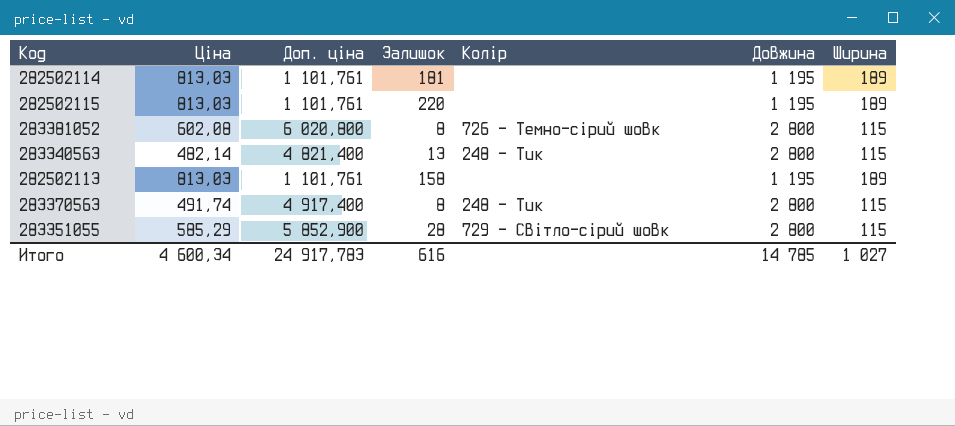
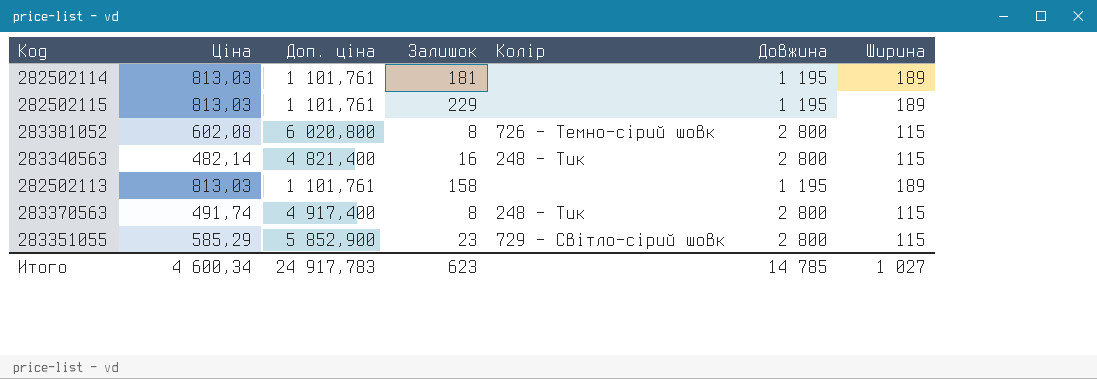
282502115 | Залишок: 220 -> 229
283340563 | Залишок: 13 -> 16
283351055 | Залишок: 28 -> 23
Итого | Залишок: 616 -> 623

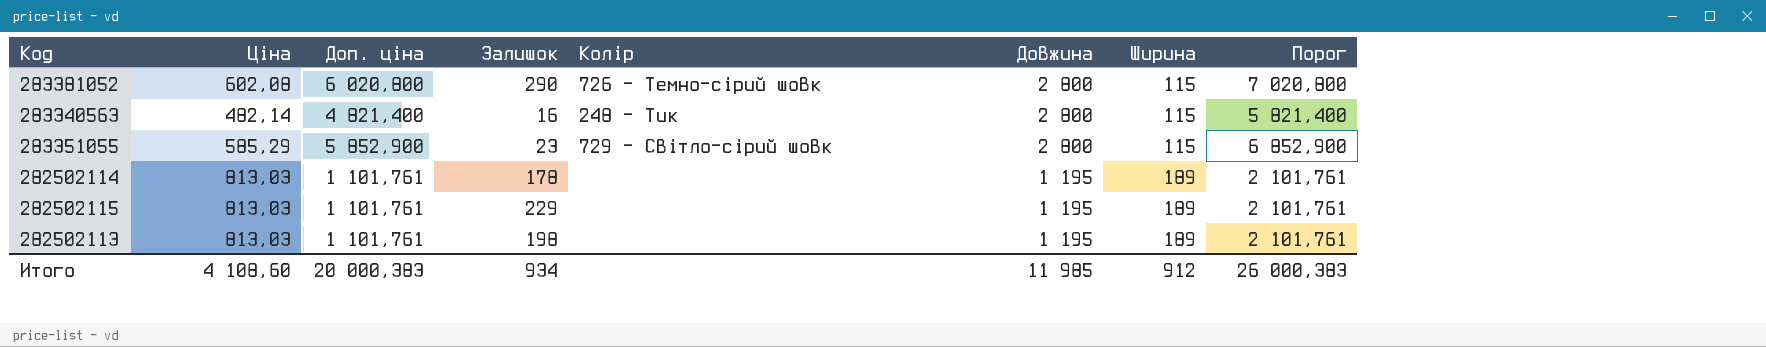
row order: none -> Довжина descending
column Порог | formula: none -> [Доп. ціна] + 1000
row 283370563: 491,74 | 4 917,400 | 8 | 248 - Тик | 2 800 | 115 -> none
283381052 | Залишок: 8 -> 290
282502114 | Залишок: 181 -> 178
282502113 | Залишок: 158 -> 198
Итого | Ціна: 4 600,34 -> 4 108,60
Итого | Доп. ціна: 24 917,783 -> 20 000,383
Итого | Залишок: 623 -> 934
Итого | Довжина: 14 785 -> 11 985
Итого | Ширина: 1 027 -> 912

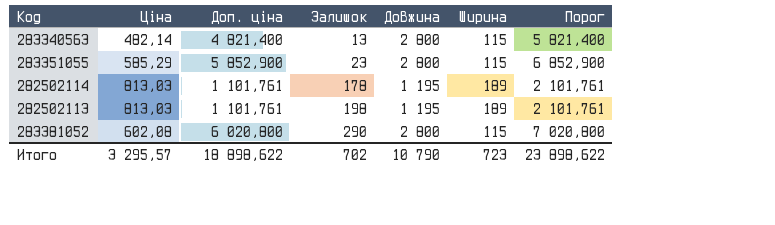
row order: Довжина descending -> Залишок ascending
column Колір | position: 5 -> none
row 282502115: 813,03 | 1 101,761 | 229 | none | 1 195 | 189 | 2 101,761 -> none
283340563 | Залишок: 16 -> 13
Итого | Ціна: 4 108,60 -> 3 295,57
Итого | Доп. ціна: 20 000,383 -> 18 898,622
Итого | Залишок: 934 -> 702
Итого | Довжина: 11 985 -> 10 790
Итого | Ширина: 912 -> 723
Итого | Порог: 26 000,383 -> 23 898,622

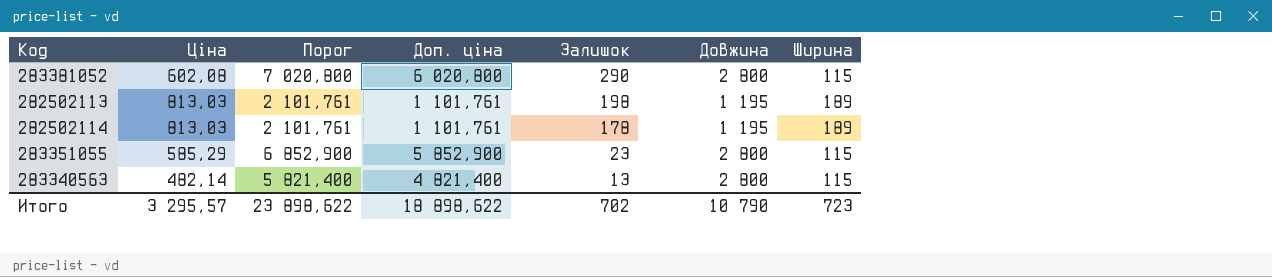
row order: Залишок ascending -> Залишок descending
column Порог | position: 7 -> 3

